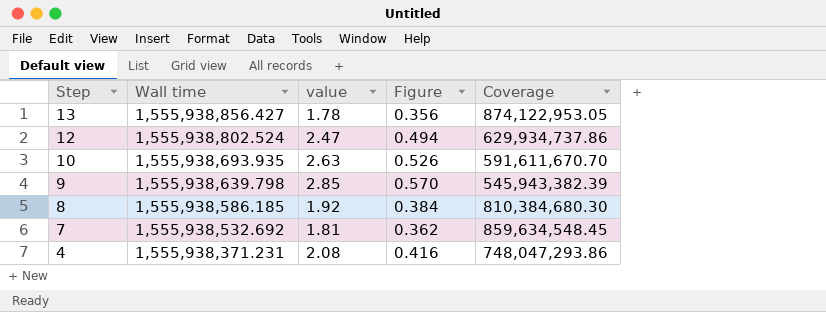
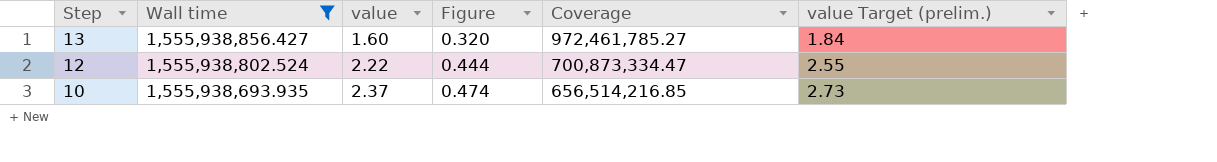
filter: none -> Wall time >= 1,555,938,693.935
column value Target (prelim.) | formula: none -> [value] * 1.15
13 | value: 1.78 -> 1.60
13 | Figure: 0.356 -> 0.320
13 | Coverage: 874,122,953.05 -> 972,461,785.27
12 | value: 2.47 -> 2.22
12 | Figure: 0.494 -> 0.444
12 | Coverage: 629,934,737.86 -> 700,873,334.47
10 | value: 2.63 -> 2.37
10 | Figure: 0.526 -> 0.474
10 | Coverage: 591,611,670.70 -> 656,514,216.85

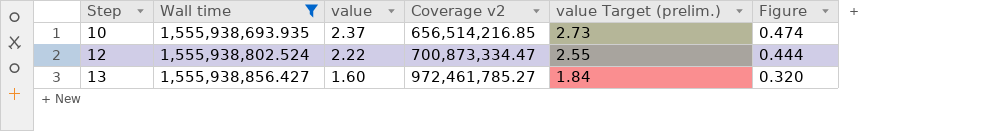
row order: Step descending -> Step ascending
column name: Coverage -> Coverage v2
column Figure | position: 4 -> 6

